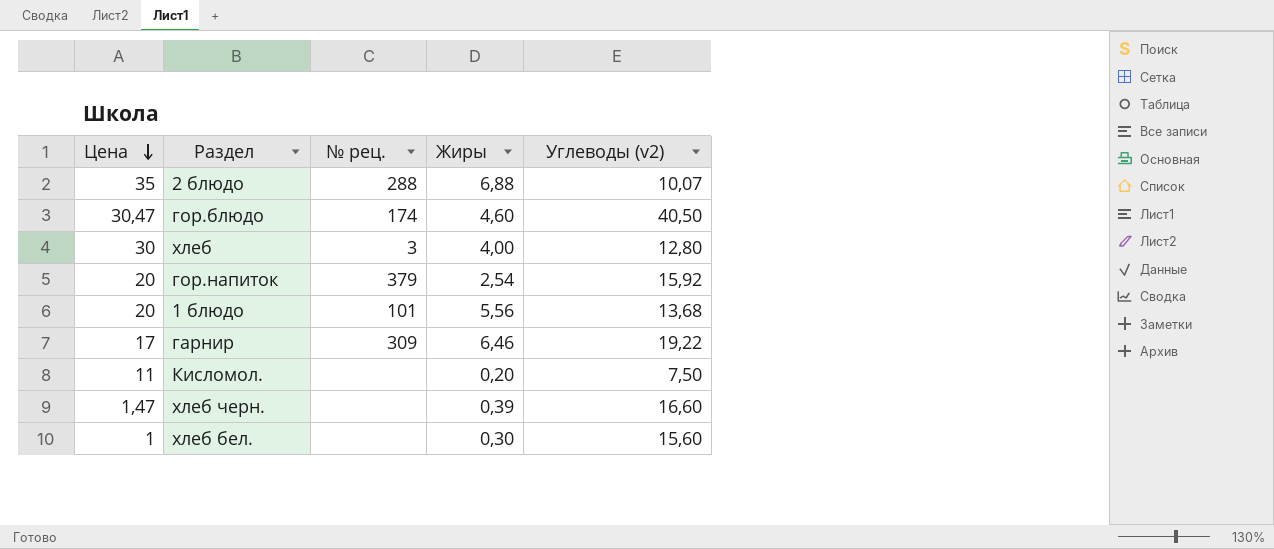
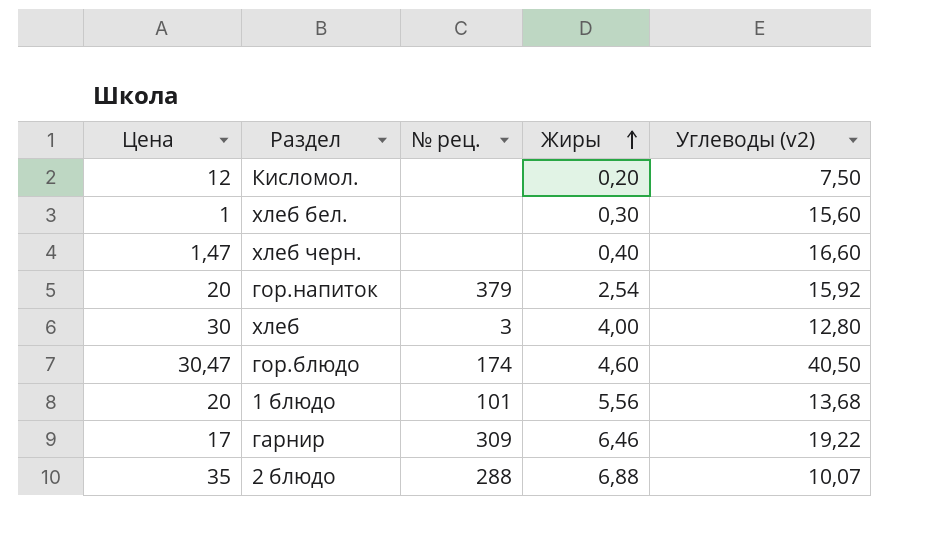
row order: Цена descending -> Жиры ascending
Кисломол. | Цена: 11 -> 12
хлеб черн. | Жиры: 0,39 -> 0,40

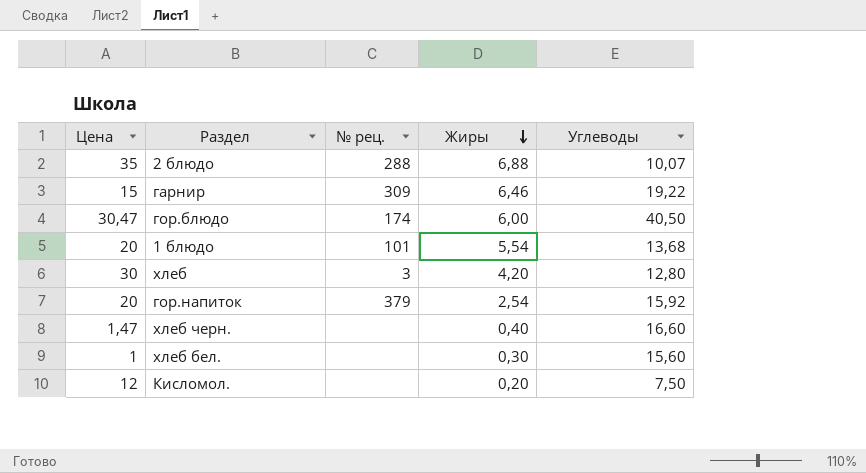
row order: Жиры ascending -> Жиры descending
column name: Углеводы (v2) -> Углеводы
гарнир | Цена: 17 -> 15
гор.блюдо | Жиры: 4,60 -> 6,00
1 блюдо | Жиры: 5,56 -> 5,54
хлеб | Жиры: 4,00 -> 4,20

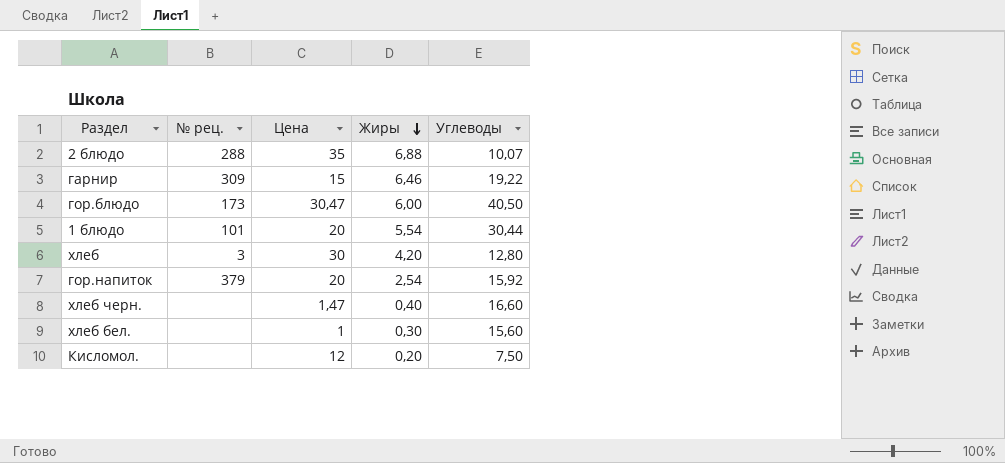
column Цена | position: 1 -> 3
гор.блюдо | № рец.: 174 -> 173
1 блюдо | Углеводы: 13,68 -> 30,44

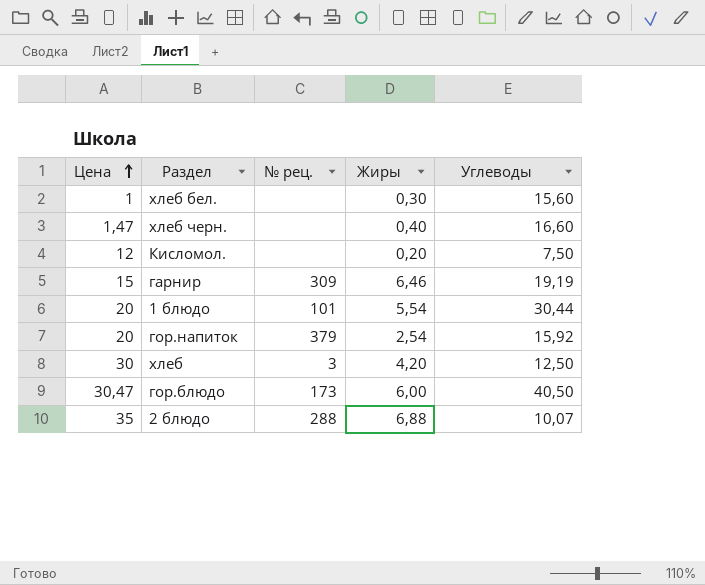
row order: Жиры descending -> Цена ascending
column Цена | position: 3 -> 1
гарнир | Углеводы: 19,22 -> 19,19
хлеб | Углеводы: 12,80 -> 12,50

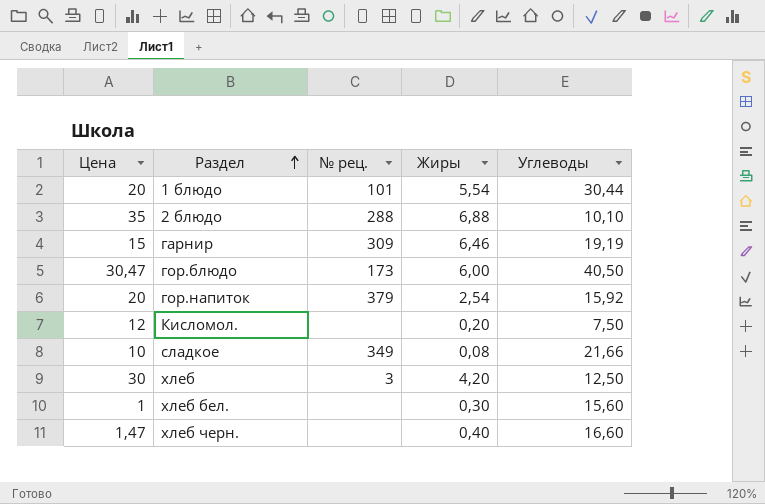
row order: Цена ascending -> Раздел ascending
2 блюдо | Углеводы: 10,07 -> 10,10
row сладкое: none -> 10 | 349 | 0,08 | 21,66

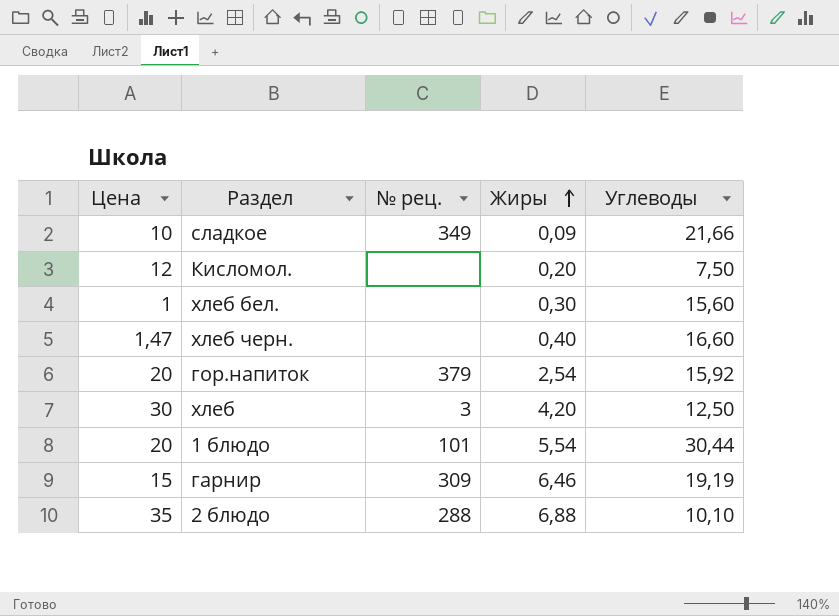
row order: Раздел ascending -> Жиры ascending
row гор.блюдо: 30,47 | 173 | 6,00 | 40,50 -> none
сладкое | Жиры: 0,08 -> 0,09

